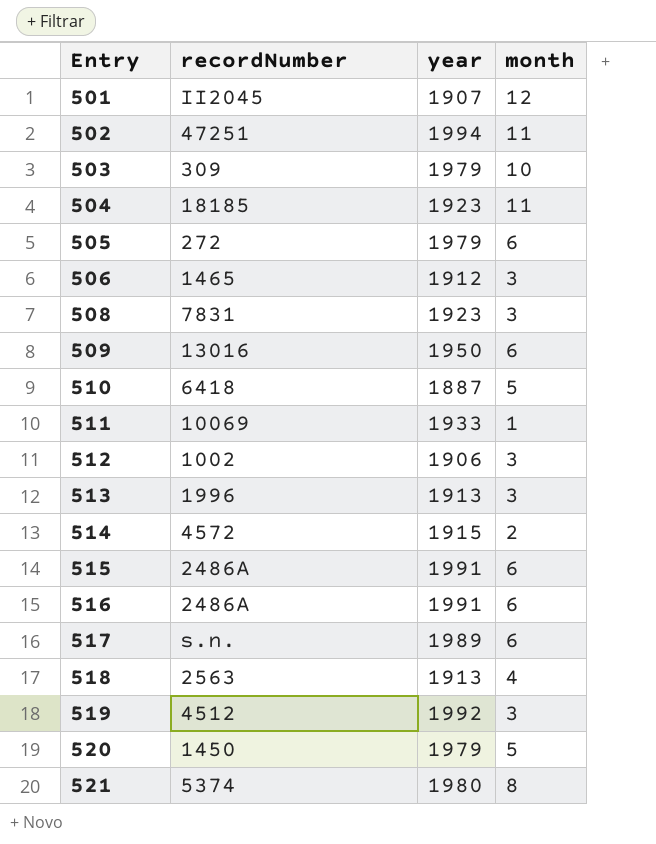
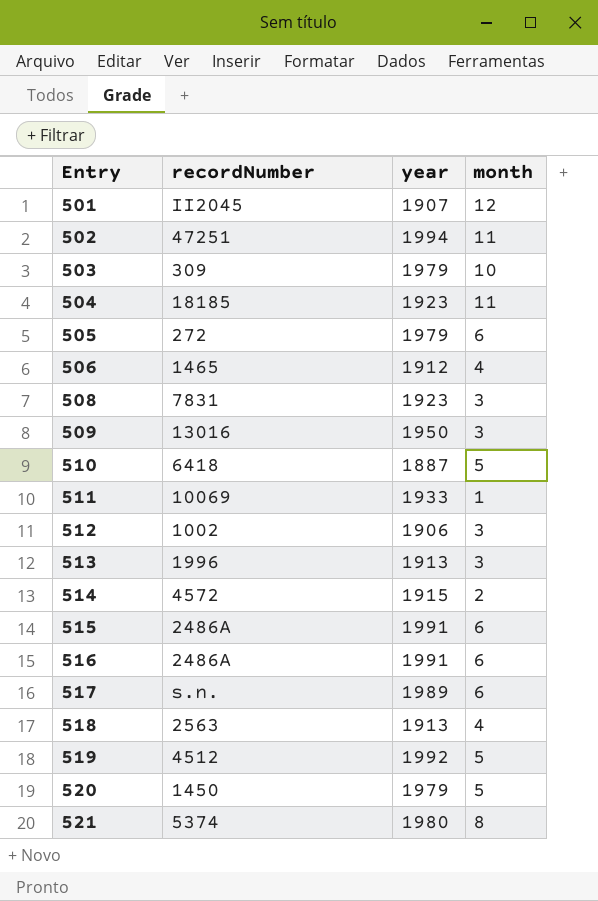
506 | month: 3 -> 4
509 | month: 6 -> 3
519 | month: 3 -> 5

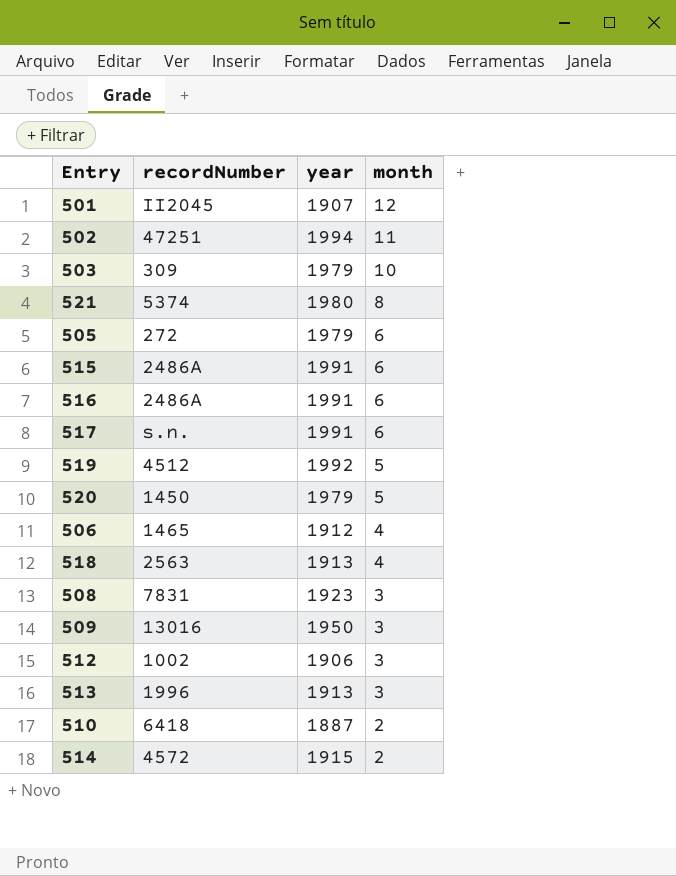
row order: Entry ascending -> month descending
row 504: 18185 | 1923 | 11 -> none
row 511: 10069 | 1933 | 1 -> none
517 | year: 1989 -> 1991
510 | month: 5 -> 2

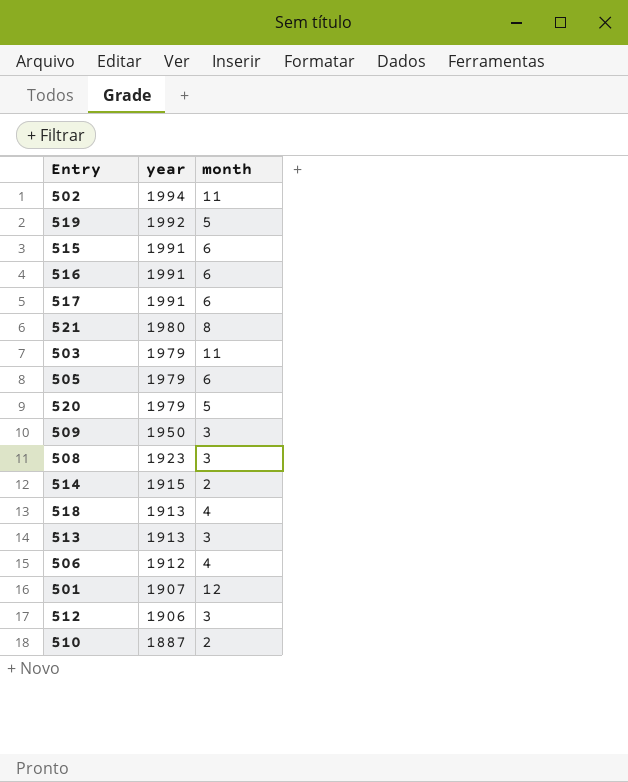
row order: month descending -> year descending
column recordNumber | position: 2 -> none
503 | month: 10 -> 11

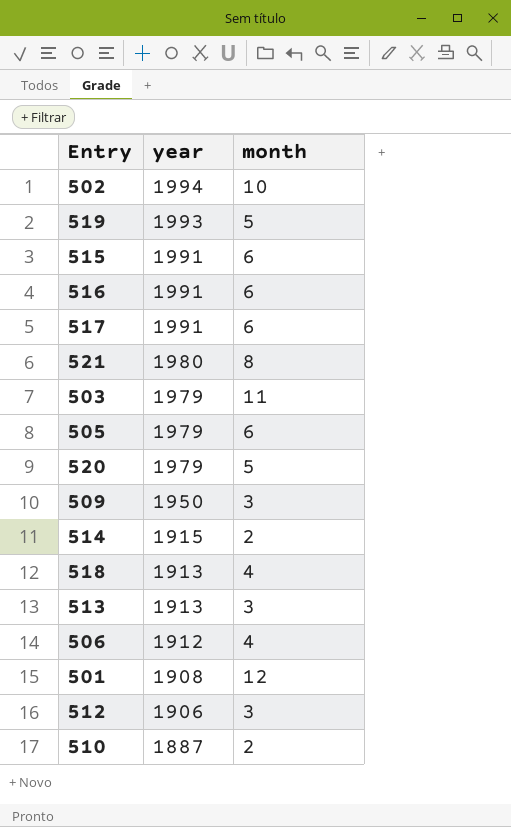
row 508: 1923 | 3 -> none
502 | month: 11 -> 10
519 | year: 1992 -> 1993
501 | year: 1907 -> 1908

